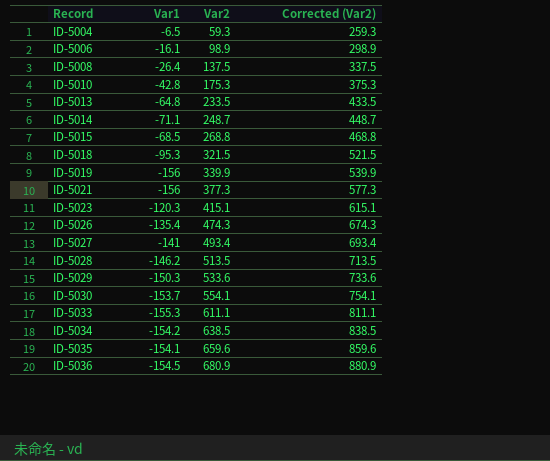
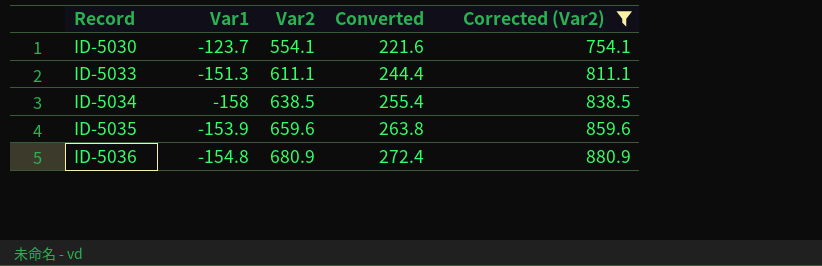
filter: none -> Corrected (Var2) >= 754.1
column Converted | formula: none -> [Var2] * 0.4
ID-5030 | Var1: -153.7 -> -123.7
ID-5033 | Var1: -155.3 -> -151.3
ID-5034 | Var1: -154.2 -> -158
ID-5035 | Var1: -154.1 -> -153.9
ID-5036 | Var1: -154.5 -> -154.8

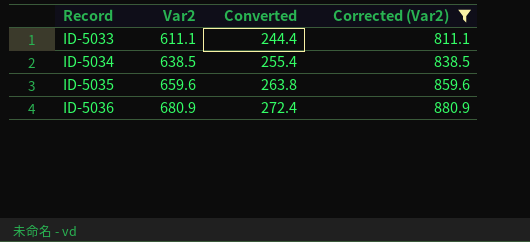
column Var1 | position: 2 -> none
row ID-5030: -123.7 | 554.1 | 221.6 | 754.1 -> none

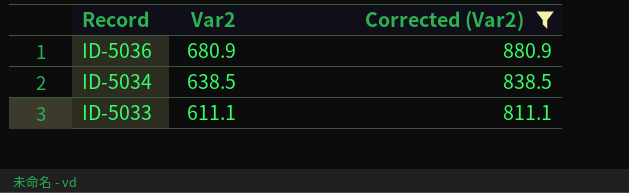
row order: Record ascending -> Record descending
column Converted | formula: [Var2] * 0.4 -> none
row ID-5035: 659.6 | 263.8 | 859.6 -> none

